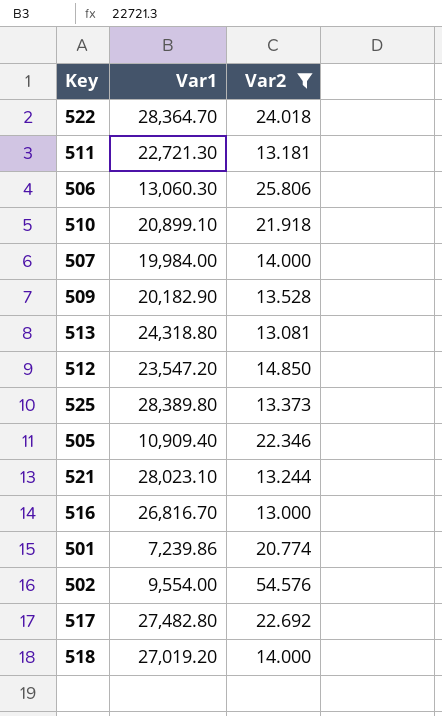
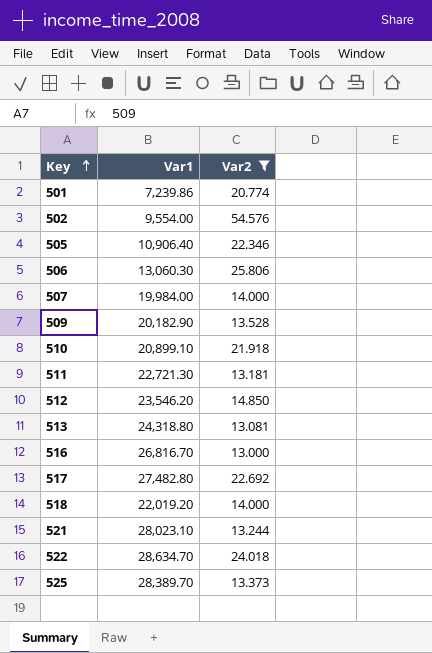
row order: none -> Key ascending
505 | Var1: 10,909.40 -> 10,906.40
512 | Var1: 23,547.20 -> 23,546.20
518 | Var1: 27,019.20 -> 22,019.20
522 | Var1: 28,364.70 -> 28,634.70
525 | Var1: 28,389.80 -> 28,389.70

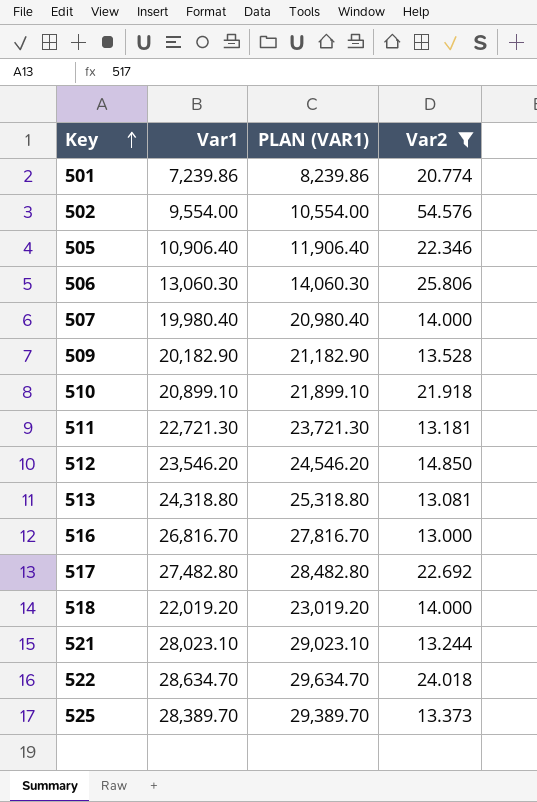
column PLAN (VAR1) | formula: none -> [Var1] + 1000
507 | Var1: 19,984.00 -> 19,980.40

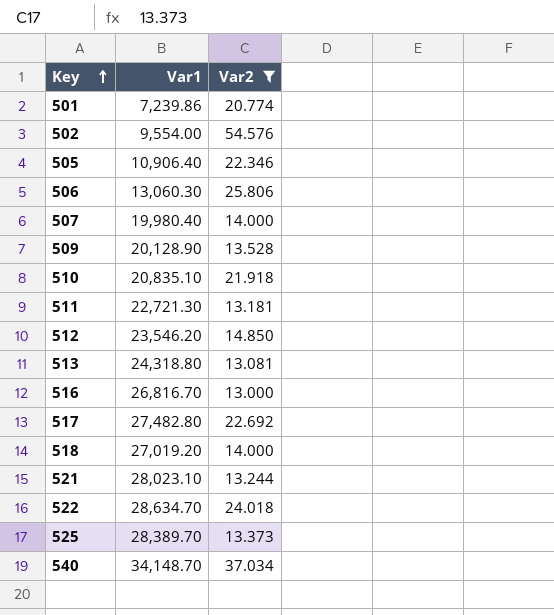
column PLAN (VAR1) | formula: [Var1] + 1000 -> none
509 | Var1: 20,182.90 -> 20,128.90
510 | Var1: 20,899.10 -> 20,835.10
518 | Var1: 22,019.20 -> 27,019.20
row 540: none -> 34,148.70 | 37.034

